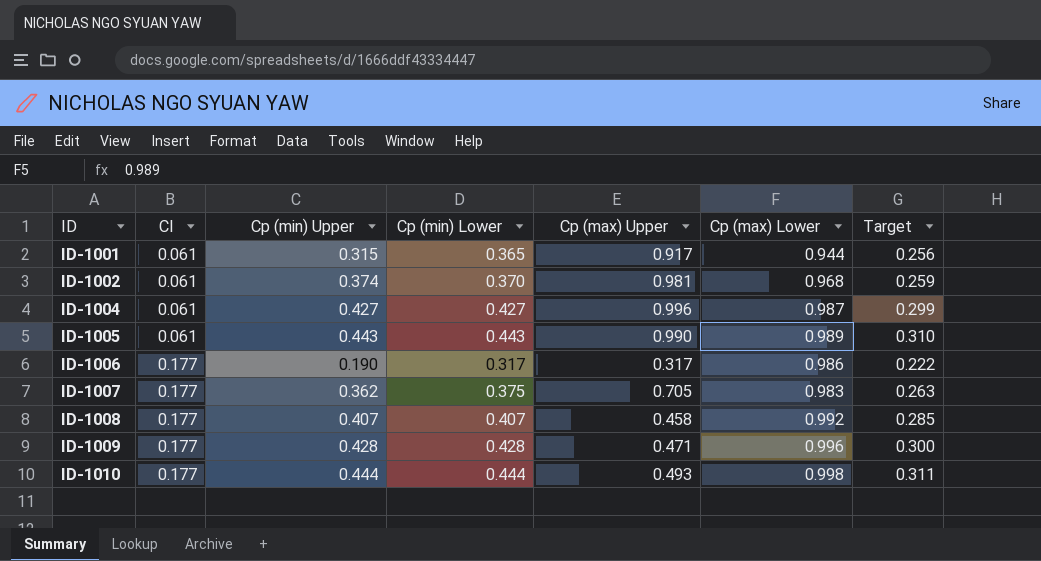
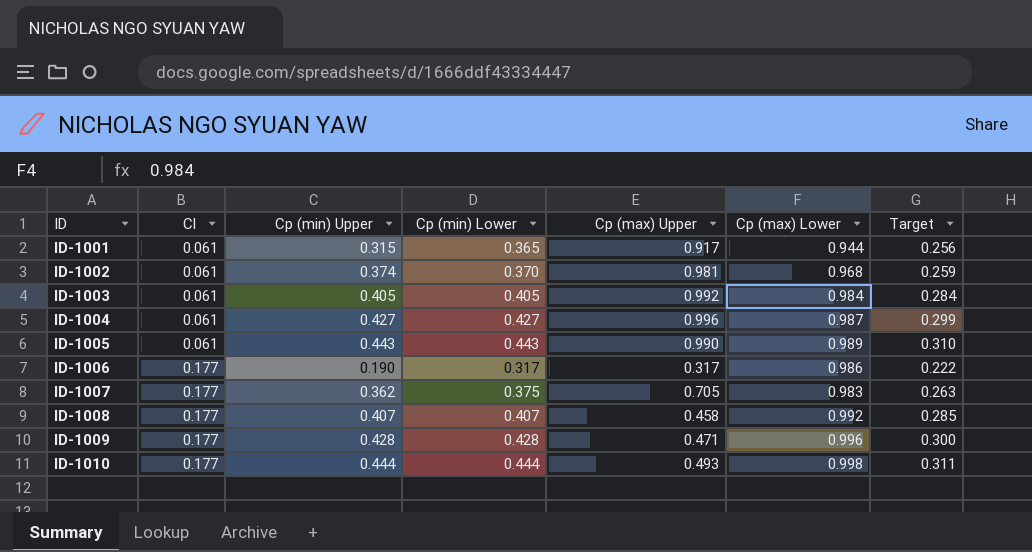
row ID-1003: none -> 0.061 | 0.405 | 0.405 | 0.992 | 0.984 | 0.284

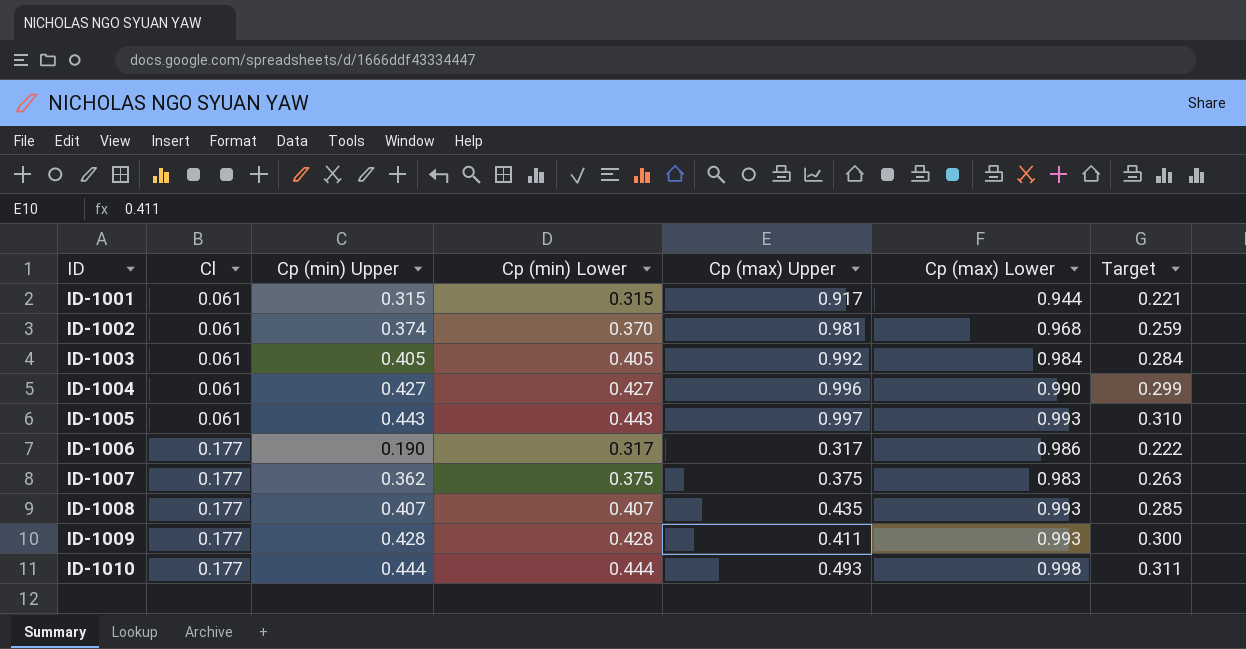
ID-1001 | Cp (min) Lower: 0.365 -> 0.315
ID-1001 | Target: 0.256 -> 0.221
ID-1004 | Cp (max) Lower: 0.987 -> 0.990
ID-1005 | Cp (max) Upper: 0.990 -> 0.997
ID-1005 | Cp (max) Lower: 0.989 -> 0.993
ID-1007 | Cp (max) Upper: 0.705 -> 0.375
ID-1008 | Cp (max) Upper: 0.458 -> 0.435
ID-1008 | Cp (max) Lower: 0.992 -> 0.993
ID-1009 | Cp (max) Upper: 0.471 -> 0.411
ID-1009 | Cp (max) Lower: 0.996 -> 0.993

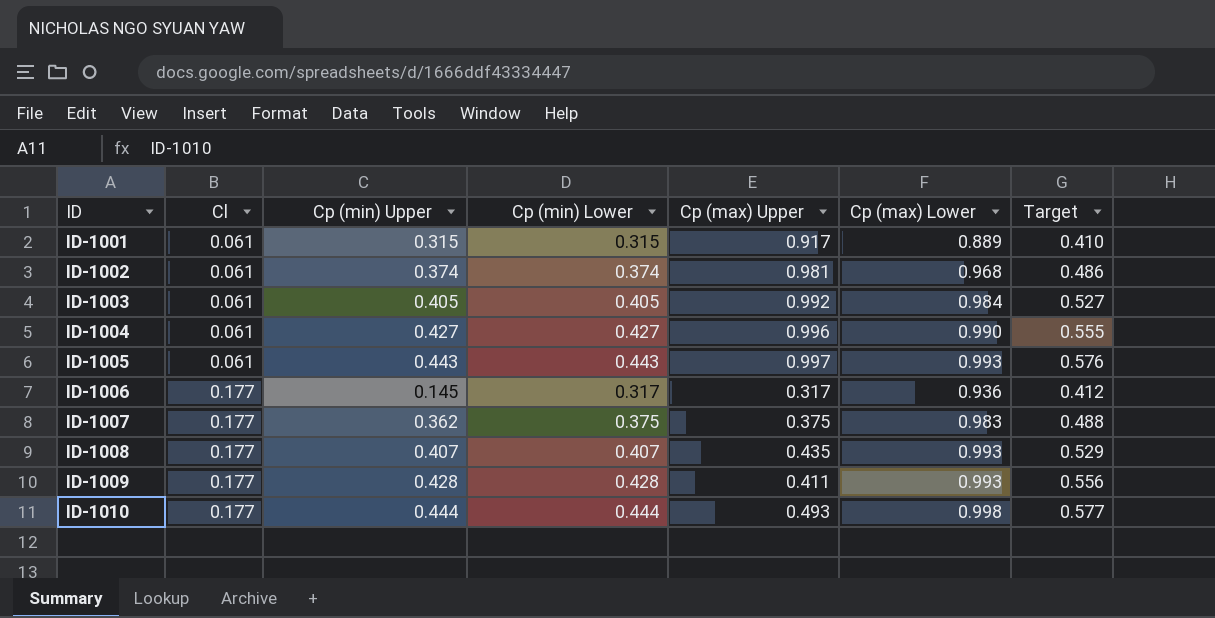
column Target | formula: [Cp (min) Lower] * 0.7 -> [Cp (min) Lower] * 1.3
ID-1001 | Cp (max) Lower: 0.944 -> 0.889
ID-1002 | Cp (min) Lower: 0.370 -> 0.374
ID-1006 | Cp (min) Upper: 0.190 -> 0.145
ID-1006 | Cp (max) Lower: 0.986 -> 0.936

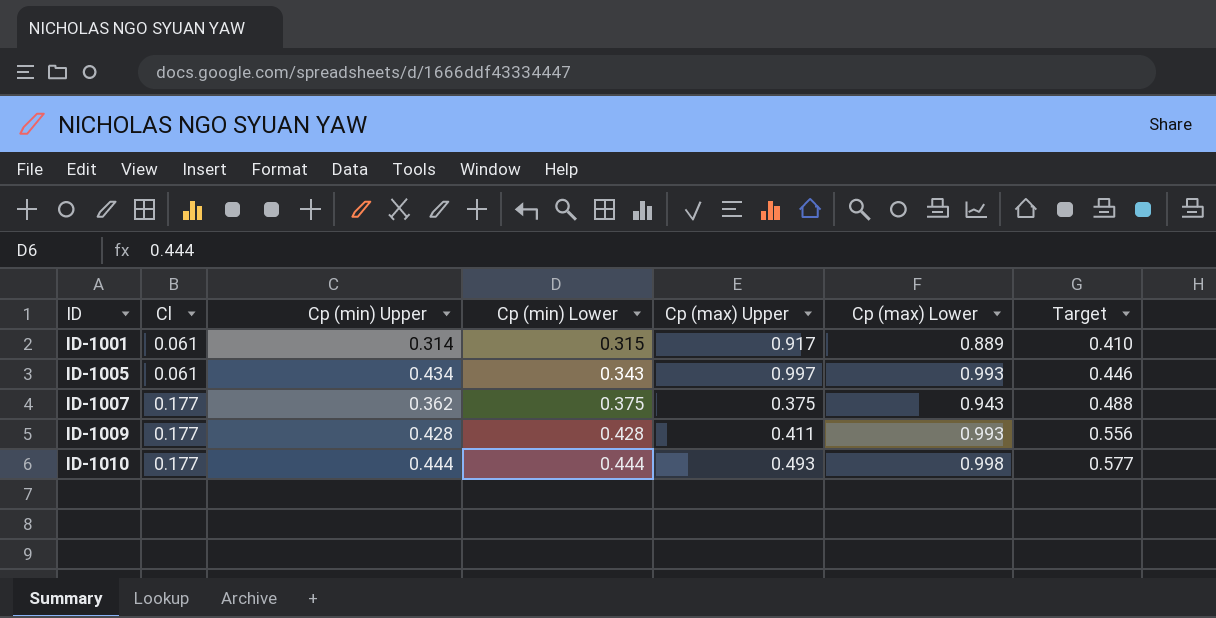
row ID-1002: 0.061 | 0.374 | 0.374 | 0.981 | 0.968 | 0.486 -> none
row ID-1003: 0.061 | 0.405 | 0.405 | 0.992 | 0.984 | 0.527 -> none
row ID-1004: 0.061 | 0.427 | 0.427 | 0.996 | 0.990 | 0.555 -> none
row ID-1006: 0.177 | 0.145 | 0.317 | 0.317 | 0.936 | 0.412 -> none
row ID-1008: 0.177 | 0.407 | 0.407 | 0.435 | 0.993 | 0.529 -> none
ID-1001 | Cp (min) Upper: 0.315 -> 0.314
ID-1005 | Cp (min) Upper: 0.443 -> 0.434
ID-1005 | Cp (min) Lower: 0.443 -> 0.343
ID-1005 | Target: 0.576 -> 0.446
ID-1007 | Cp (max) Lower: 0.983 -> 0.943

